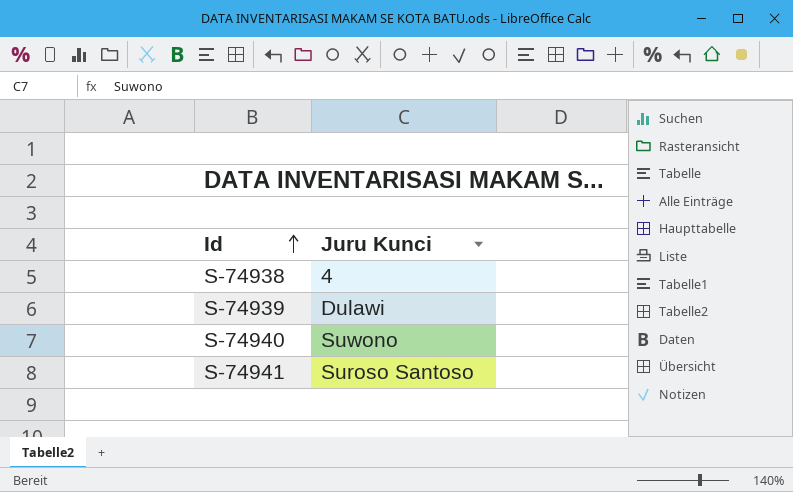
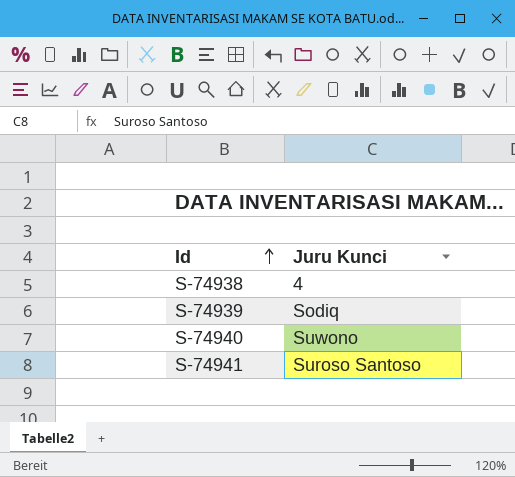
S-74939 | Juru Kunci: Dulawi -> Sodiq

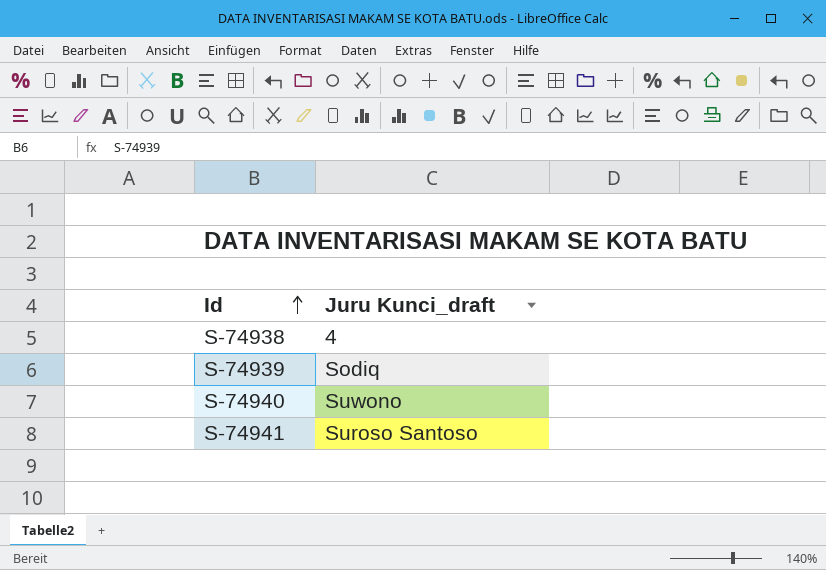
column name: Juru Kunci -> Juru Kunci_draft

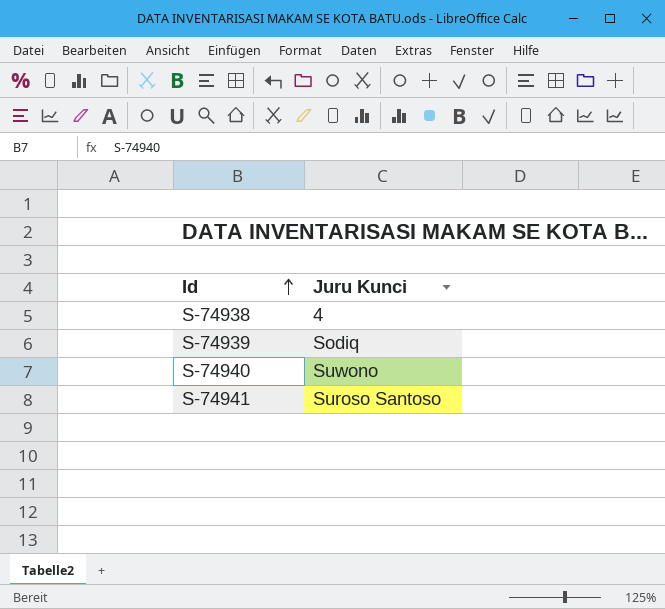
column name: Juru Kunci_draft -> Juru Kunci

